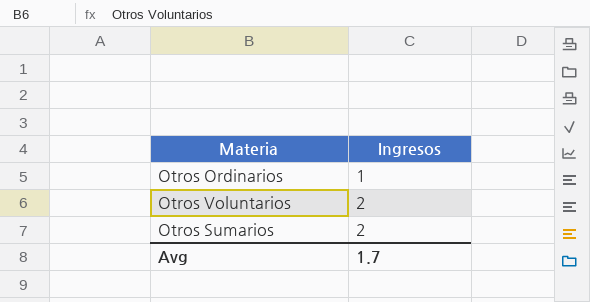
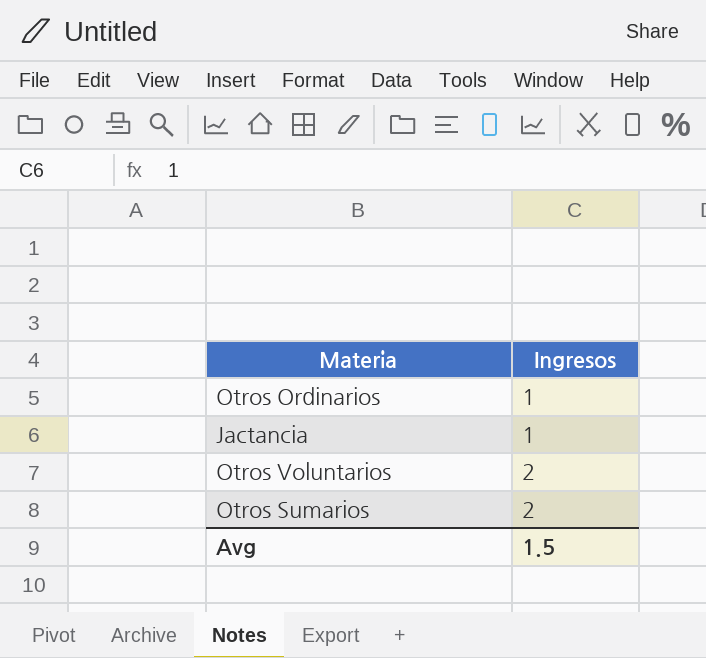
row Jactancia: none -> 1
Avg | Ingresos: 1.7 -> 1.5

